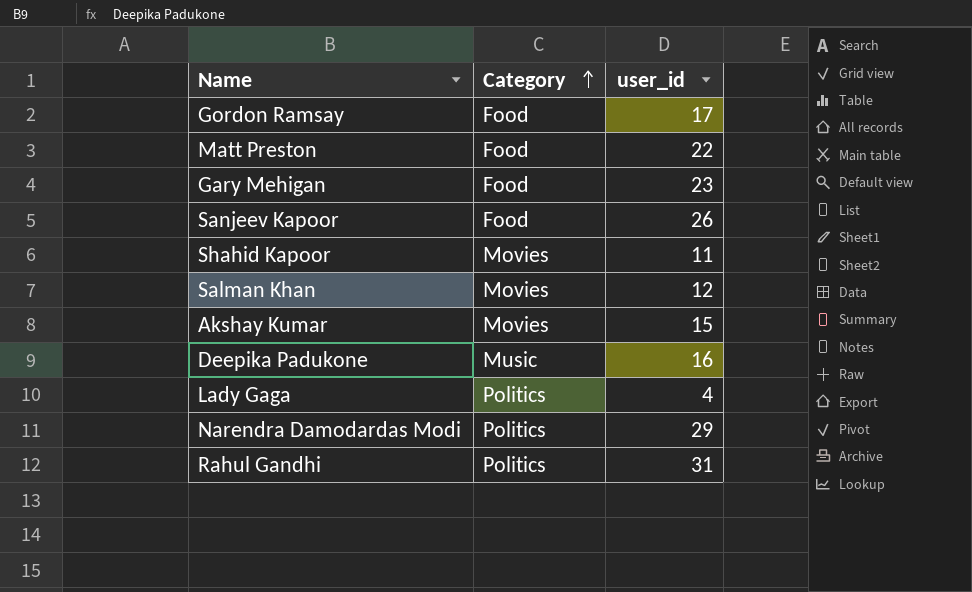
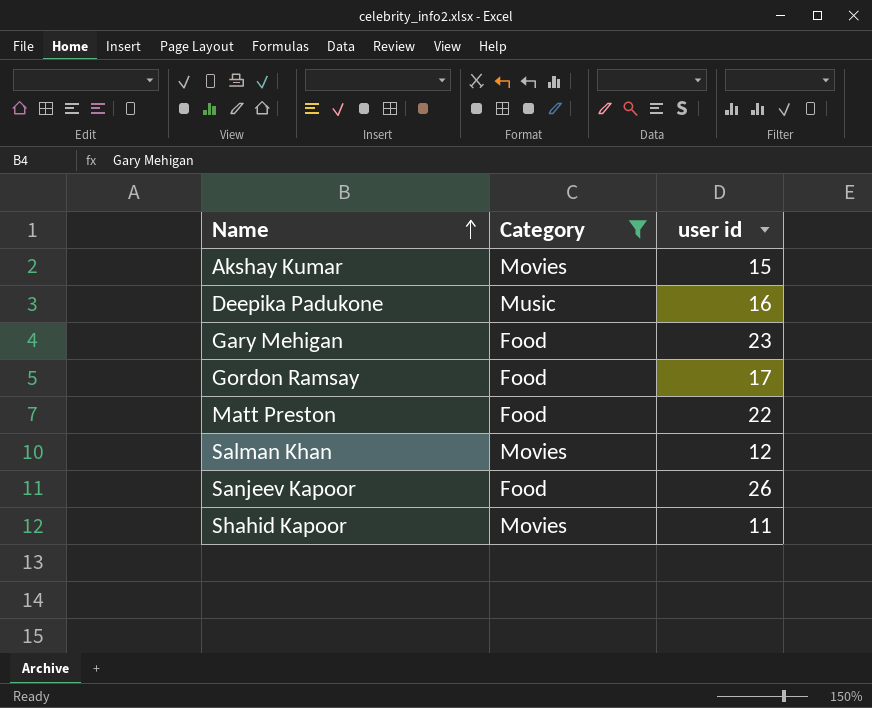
filter: none -> Category != Politics
row order: Category ascending -> Name ascending
column name: user_id -> user id

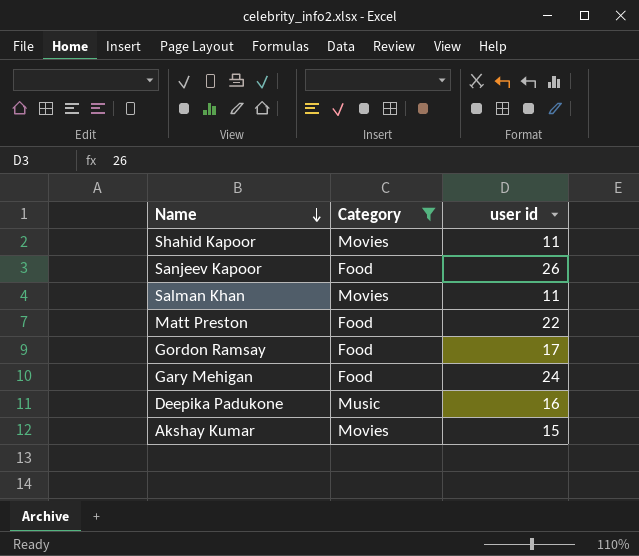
row order: Name ascending -> Name descending
Salman Khan | user id: 12 -> 11
Gary Mehigan | user id: 23 -> 24

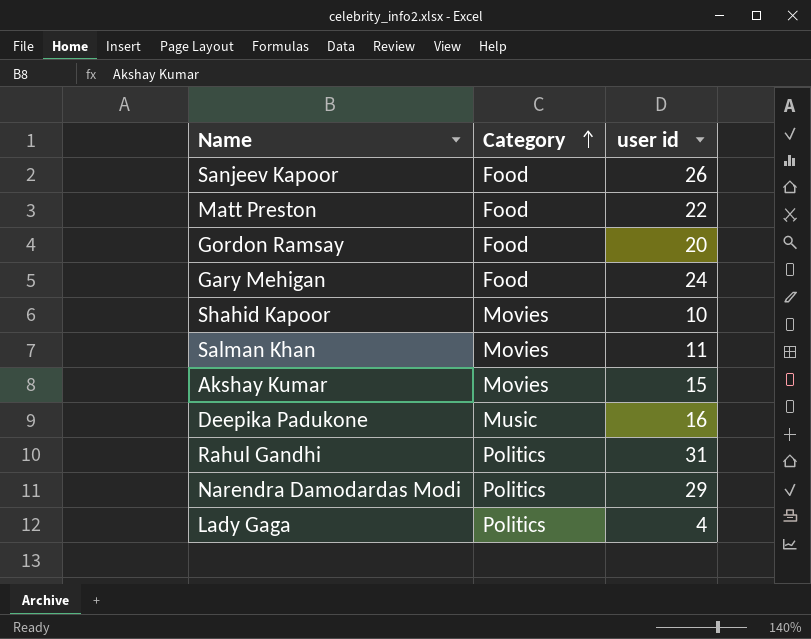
filter: Category != Politics -> none
row order: Name descending -> Category ascending
Gordon Ramsay | user id: 17 -> 20
Shahid Kapoor | user id: 11 -> 10

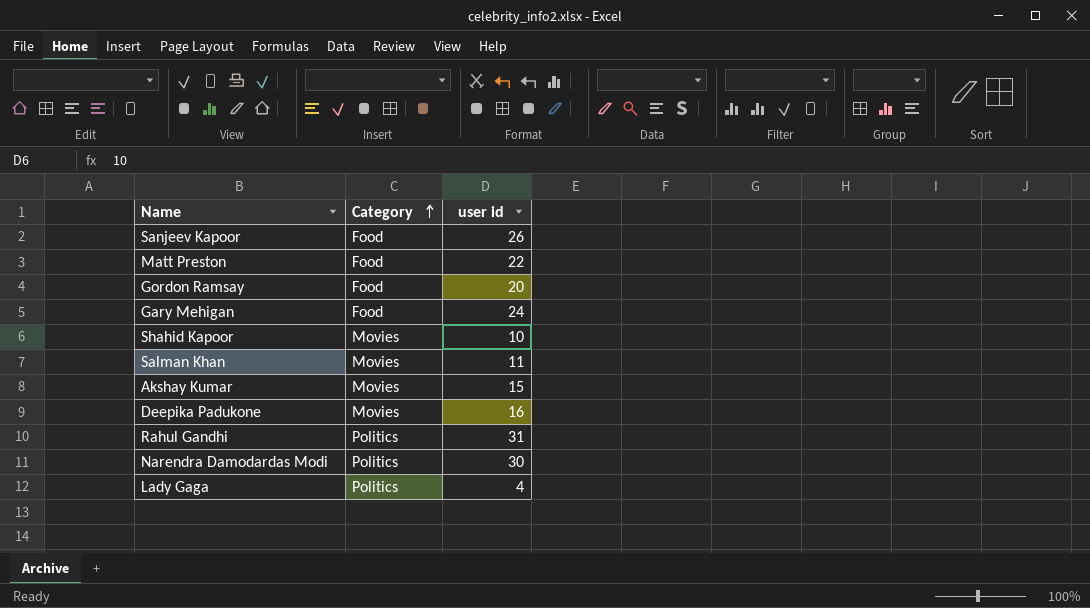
Deepika Padukone | Category: Music -> Movies
Narendra Damodardas Modi | user id: 29 -> 30

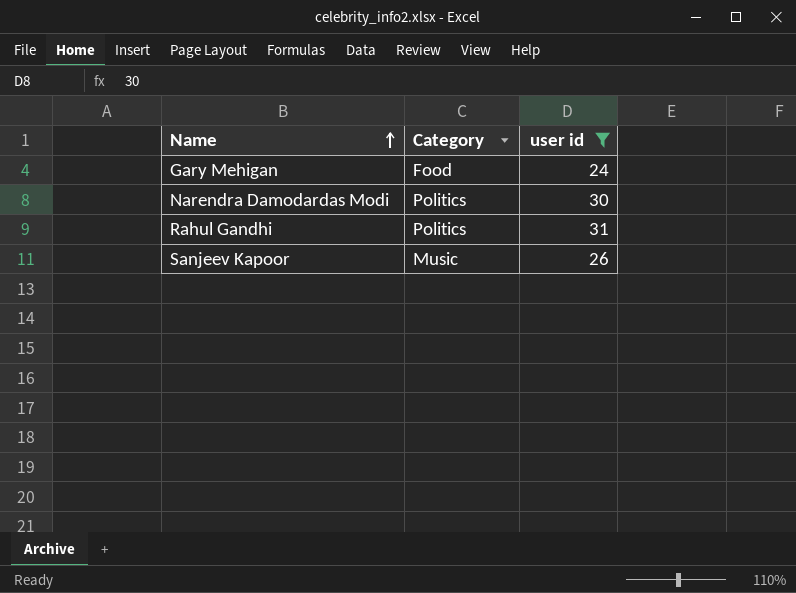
filter: none -> user id >= 24
row order: Category ascending -> Name ascending
Sanjeev Kapoor | Category: Food -> Music

